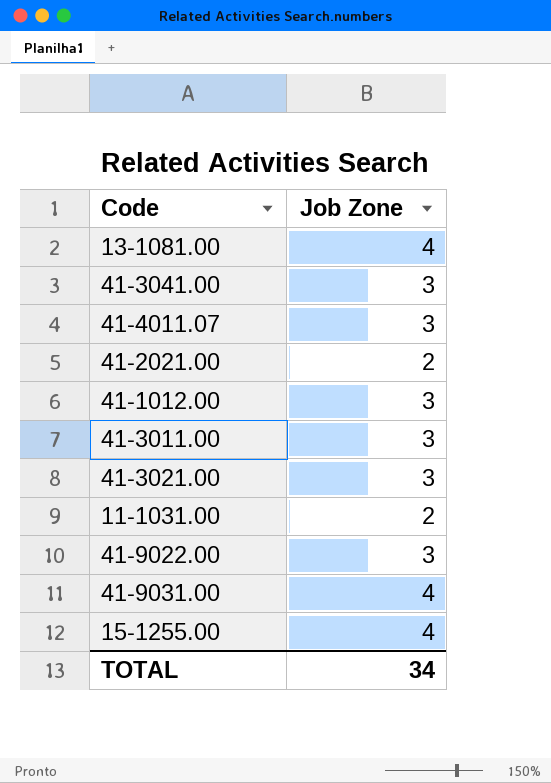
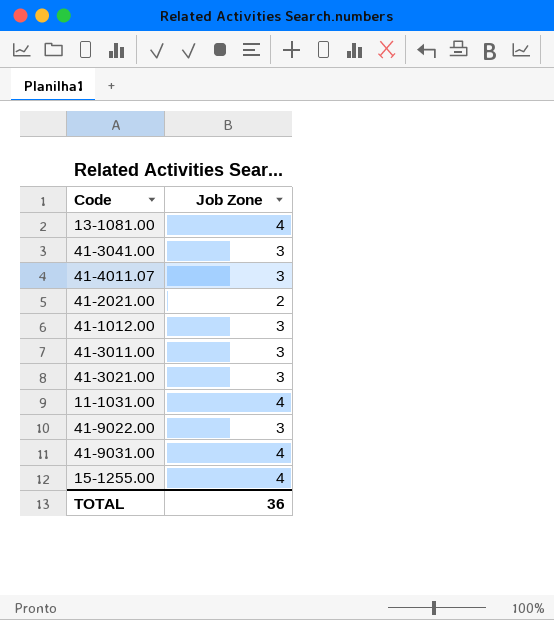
11-1031.00 | Job Zone: 2 -> 4
TOTAL | Job Zone: 34 -> 36

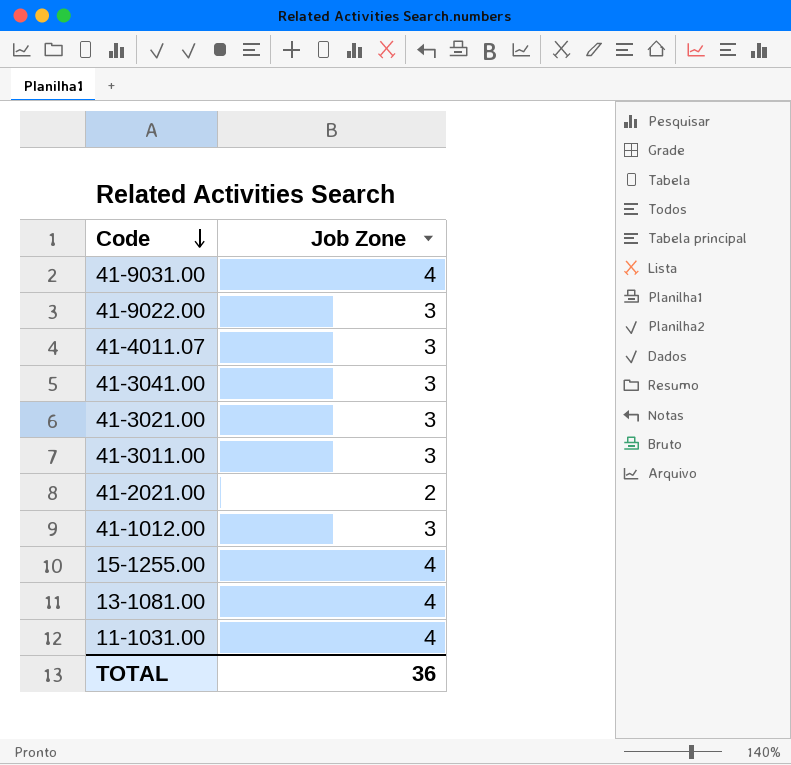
row order: none -> Code descending

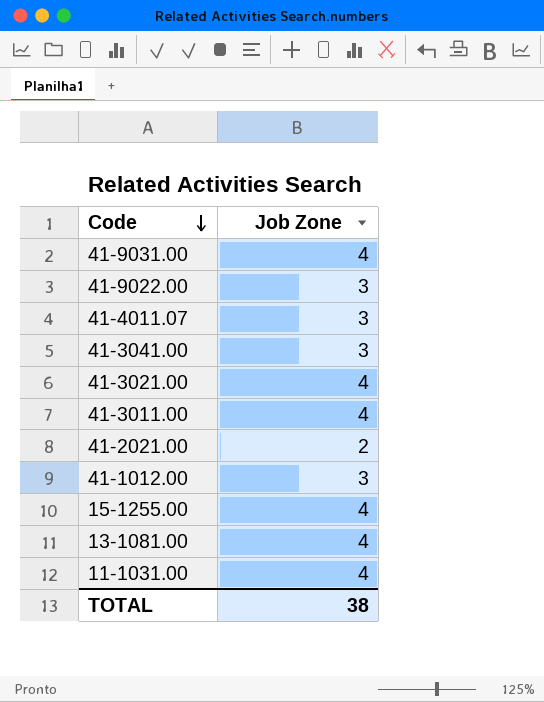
41-3021.00 | Job Zone: 3 -> 4
41-3011.00 | Job Zone: 3 -> 4
TOTAL | Job Zone: 36 -> 38

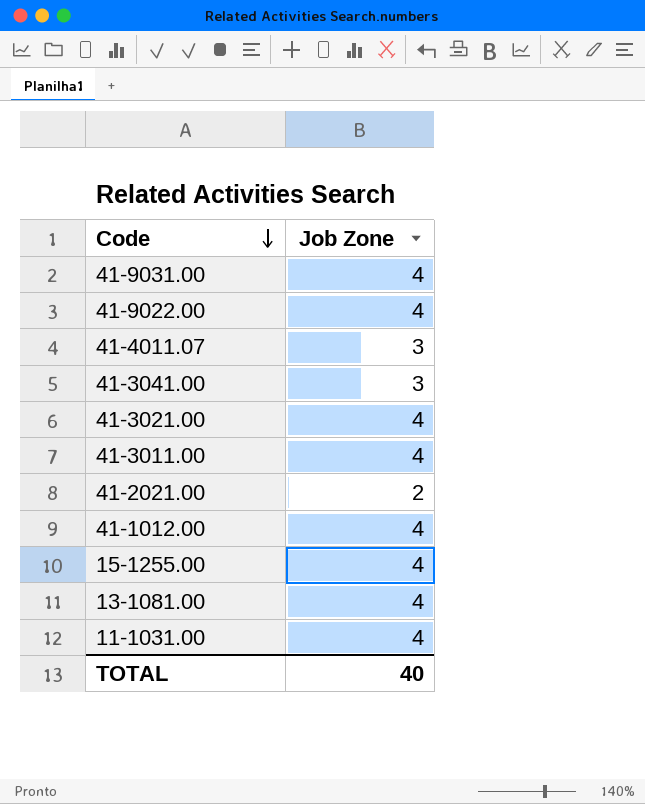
41-9022.00 | Job Zone: 3 -> 4
41-1012.00 | Job Zone: 3 -> 4
TOTAL | Job Zone: 38 -> 40

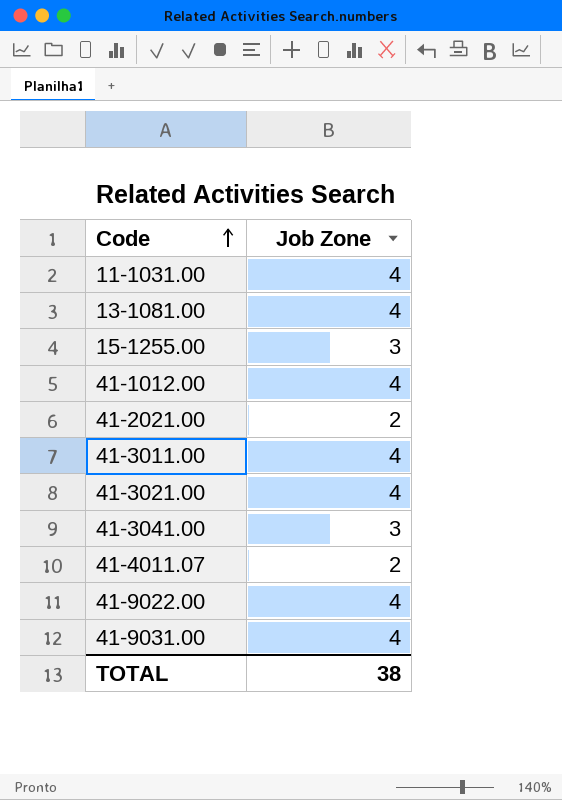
row order: Code descending -> Code ascending
15-1255.00 | Job Zone: 4 -> 3
41-4011.07 | Job Zone: 3 -> 2
TOTAL | Job Zone: 40 -> 38

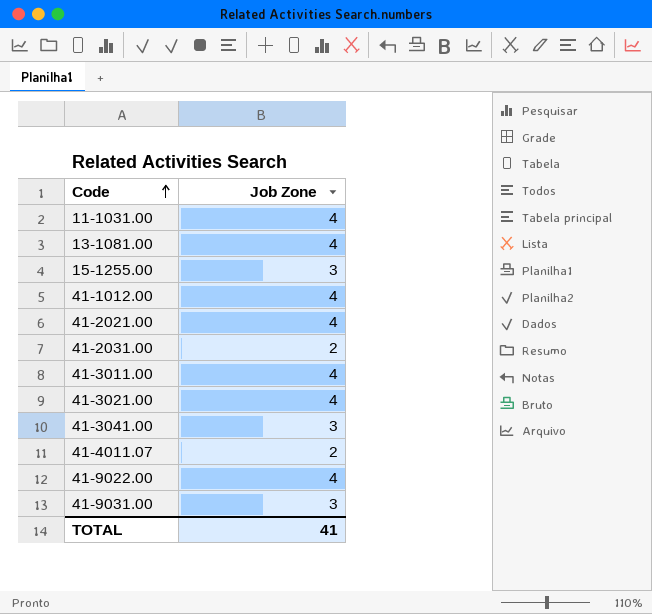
41-2021.00 | Job Zone: 2 -> 4
row 41-2031.00: none -> 2
41-9031.00 | Job Zone: 4 -> 3
TOTAL | Job Zone: 38 -> 41

